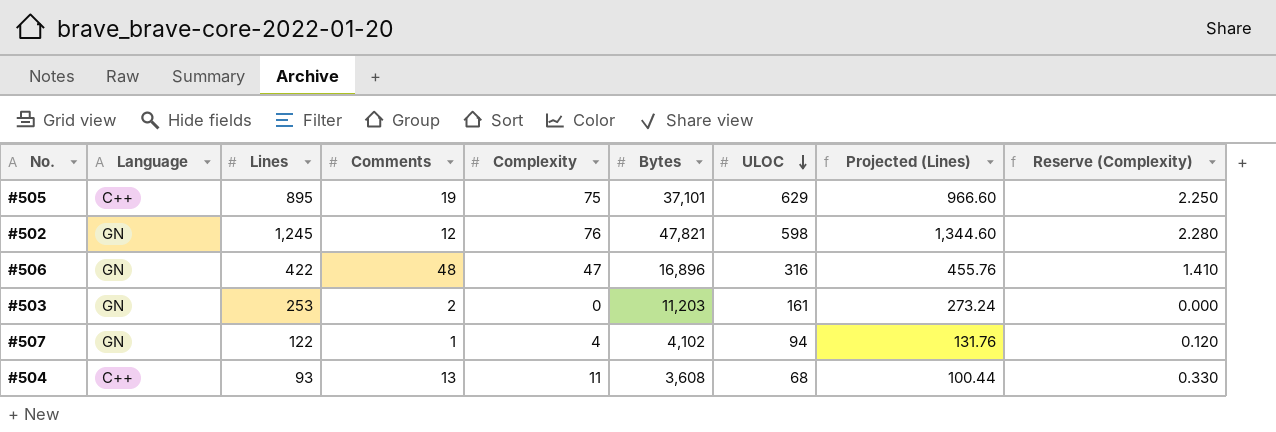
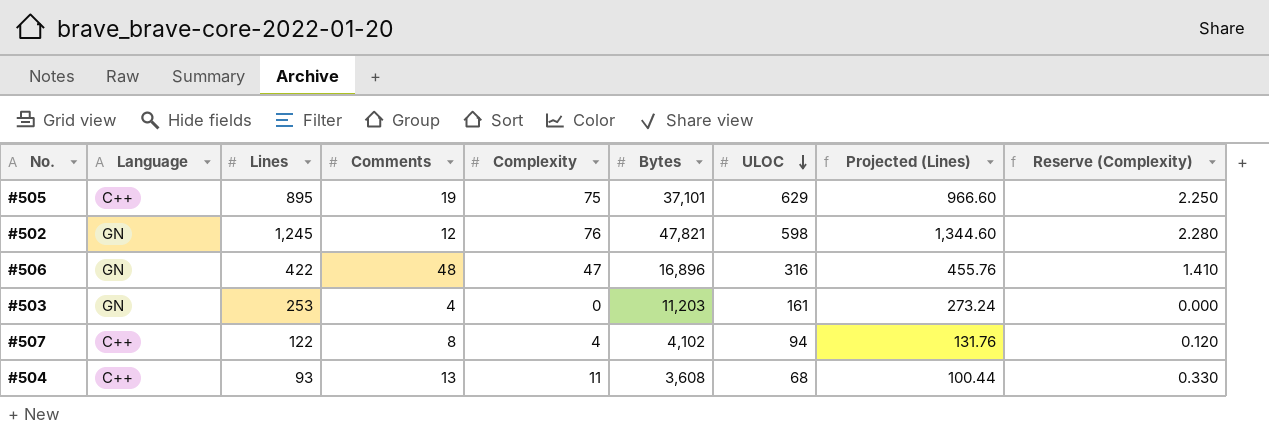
#503 | Comments: 2 -> 4
#507 | Language: GN -> C++
#507 | Comments: 1 -> 8

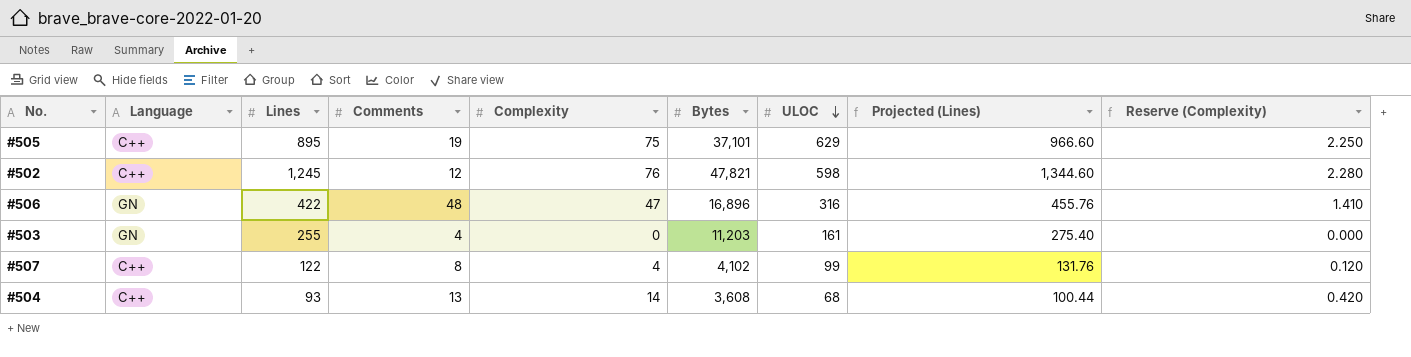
#502 | Language: GN -> C++
#503 | Lines: 253 -> 255
#503 | Projected (Lines): 273.24 -> 275.40
#507 | ULOC: 94 -> 99
#504 | Complexity: 11 -> 14
#504 | Reserve (Complexity): 0.330 -> 0.420

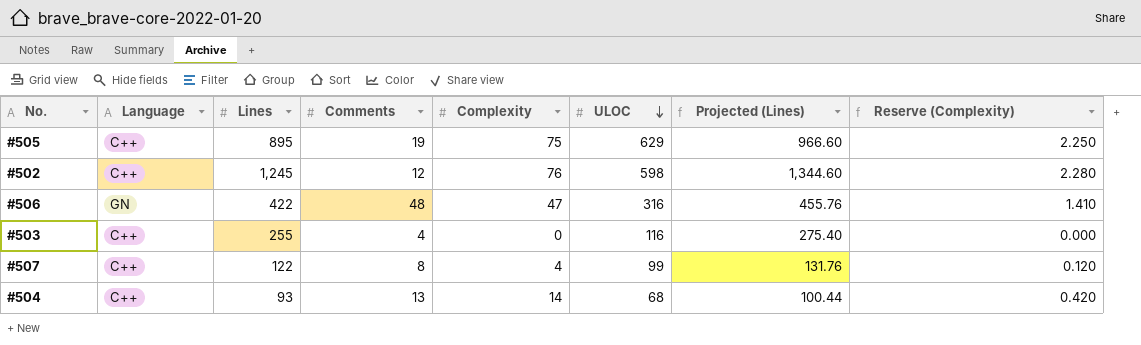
column Bytes | position: 6 -> none
#503 | Language: GN -> C++
#503 | ULOC: 161 -> 116

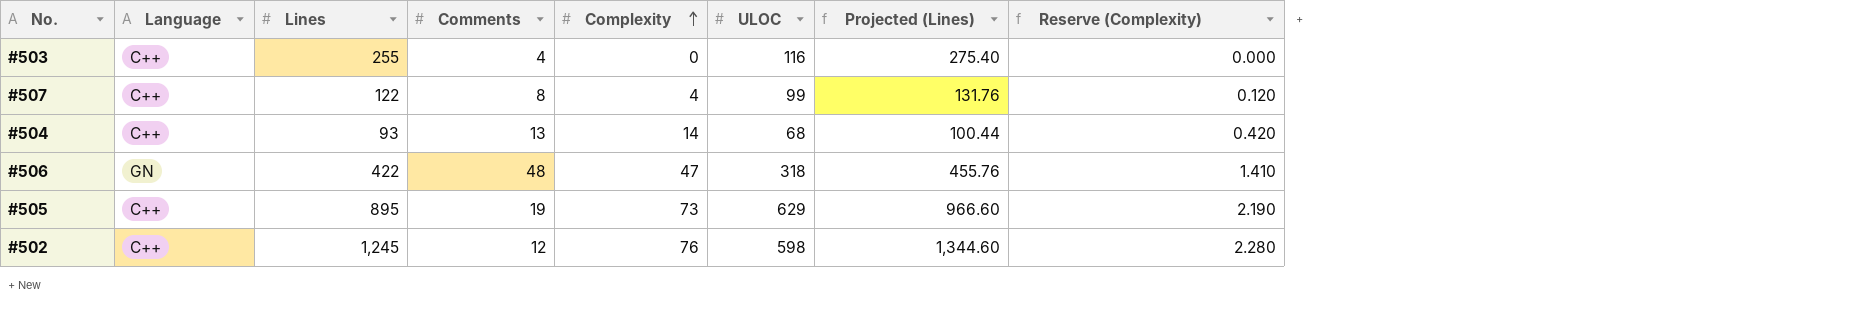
row order: ULOC descending -> Complexity ascending
#506 | ULOC: 316 -> 318
#505 | Complexity: 75 -> 73
#505 | Reserve (Complexity): 2.250 -> 2.190

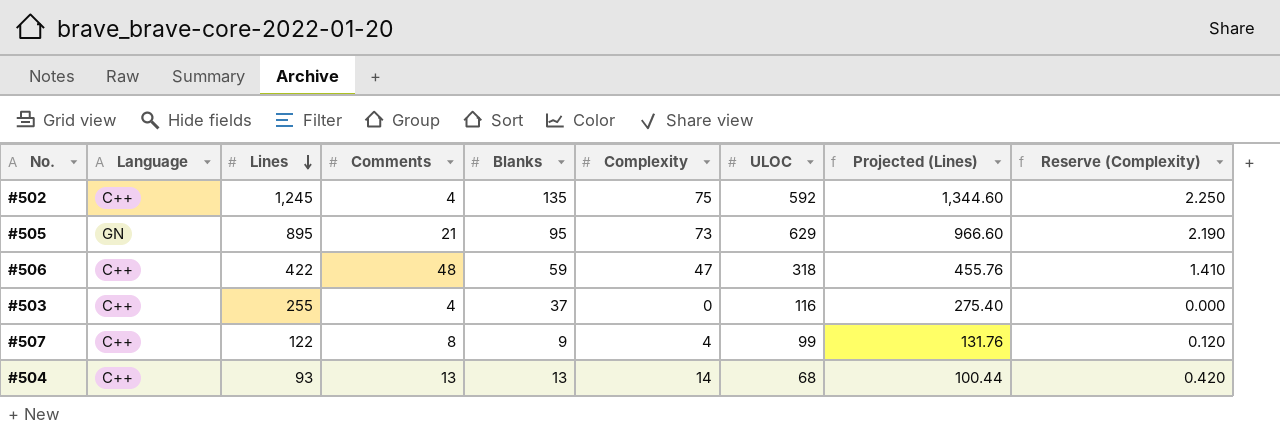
row order: Complexity ascending -> Lines descending
column Blanks | position: none -> 5
#502 | Comments: 12 -> 4
#502 | Complexity: 76 -> 75
#502 | ULOC: 598 -> 592
#502 | Reserve (Complexity): 2.280 -> 2.250
#505 | Language: C++ -> GN
#505 | Comments: 19 -> 21
#506 | Language: GN -> C++

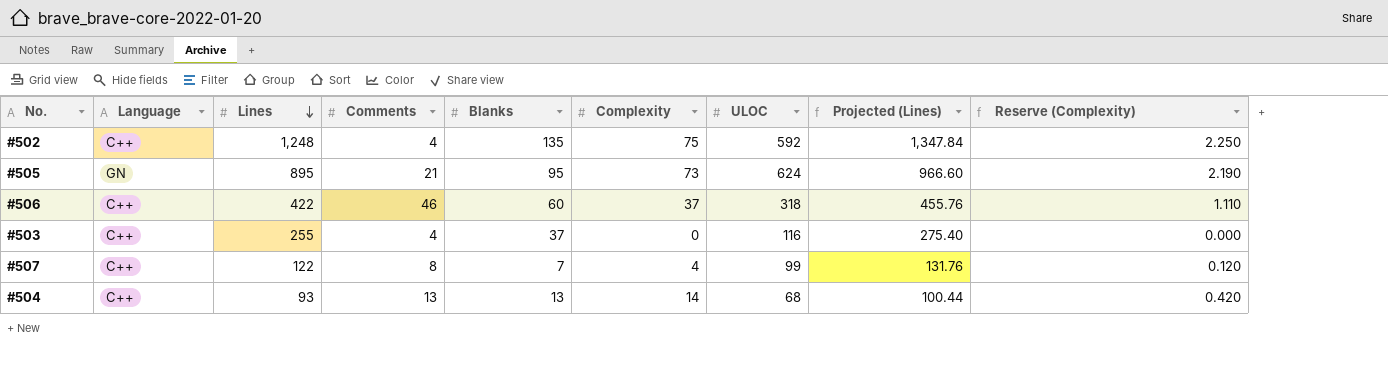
#502 | Lines: 1,245 -> 1,248
#502 | Projected (Lines): 1,344.60 -> 1,347.84
#505 | ULOC: 629 -> 624
#506 | Comments: 48 -> 46
#506 | Blanks: 59 -> 60
#506 | Complexity: 47 -> 37
#506 | Reserve (Complexity): 1.410 -> 1.110
#507 | Blanks: 9 -> 7

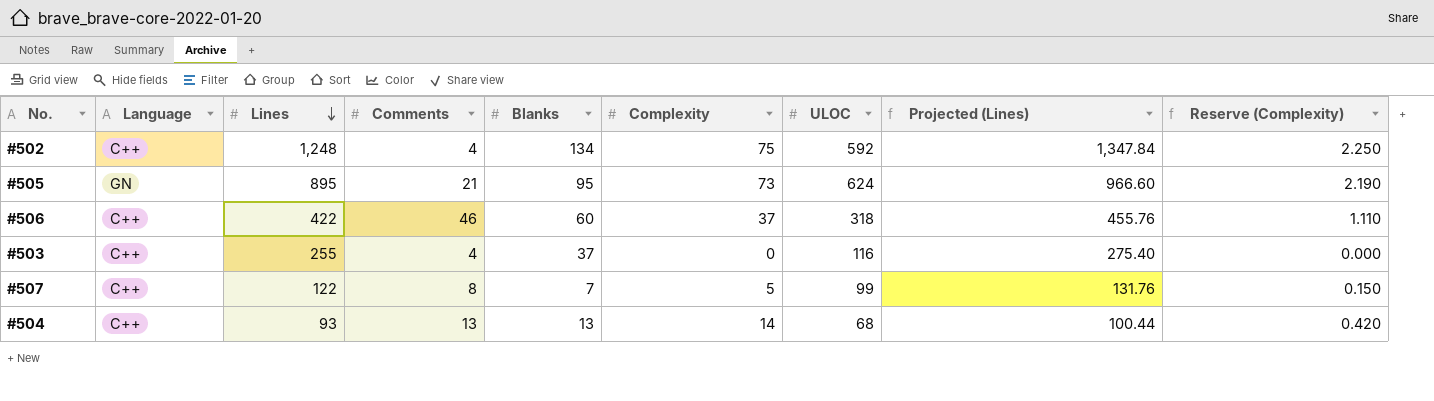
#502 | Blanks: 135 -> 134
#507 | Complexity: 4 -> 5
#507 | Reserve (Complexity): 0.120 -> 0.150

